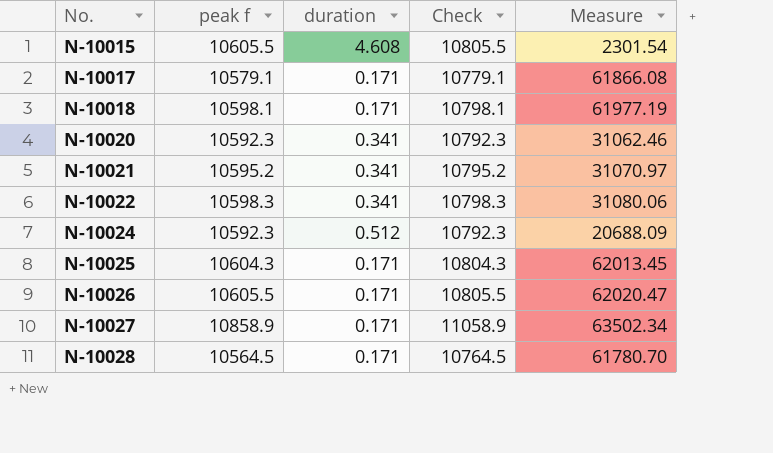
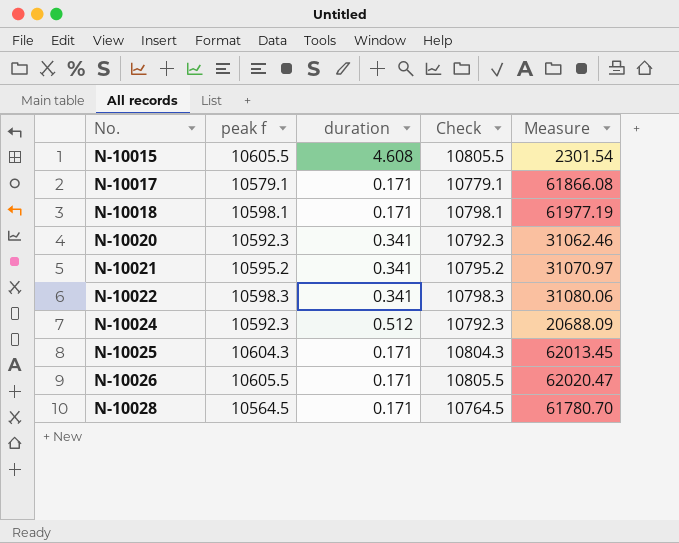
row N-10027: 10858.9 | 0.171 | 11058.9 | 63502.34 -> none

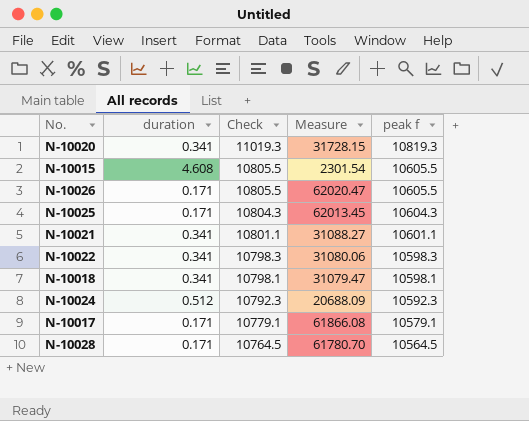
row order: No. ascending -> Check descending
column peak f | position: 2 -> 5
N-10020 | Check: 10792.3 -> 11019.3
N-10020 | Measure: 31062.46 -> 31728.15
N-10020 | peak f: 10592.3 -> 10819.3
N-10021 | Check: 10795.2 -> 10801.1
N-10021 | Measure: 31070.97 -> 31088.27
N-10021 | peak f: 10595.2 -> 10601.1
N-10018 | duration: 0.171 -> 0.341
N-10018 | Measure: 61977.19 -> 31079.47

